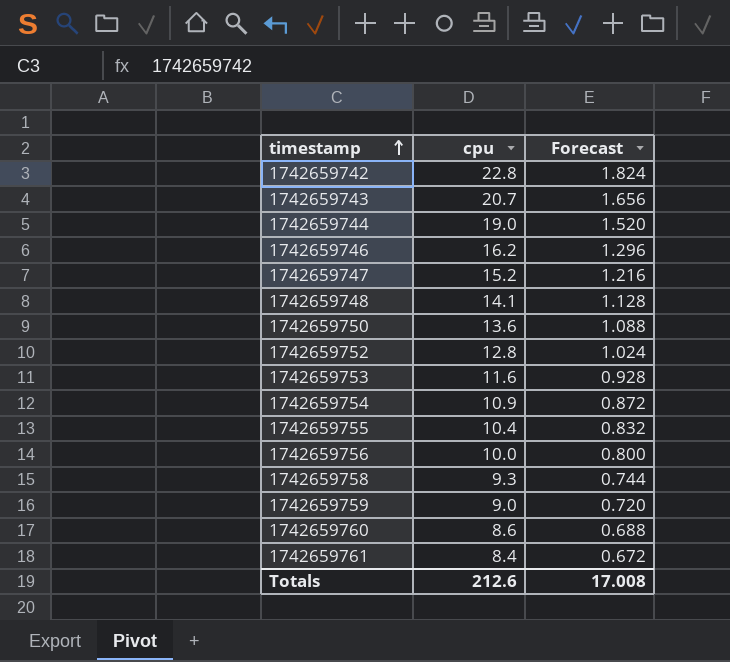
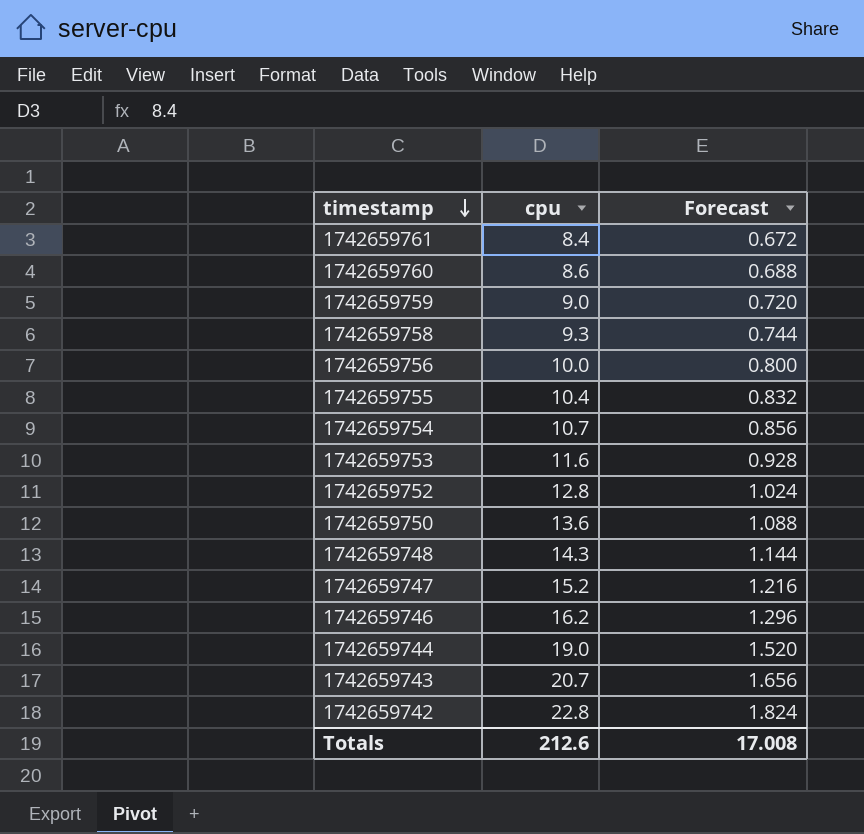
row order: timestamp ascending -> timestamp descending
1742659754 | cpu: 10.9 -> 10.7
1742659754 | Forecast: 0.872 -> 0.856
1742659748 | cpu: 14.1 -> 14.3
1742659748 | Forecast: 1.128 -> 1.144

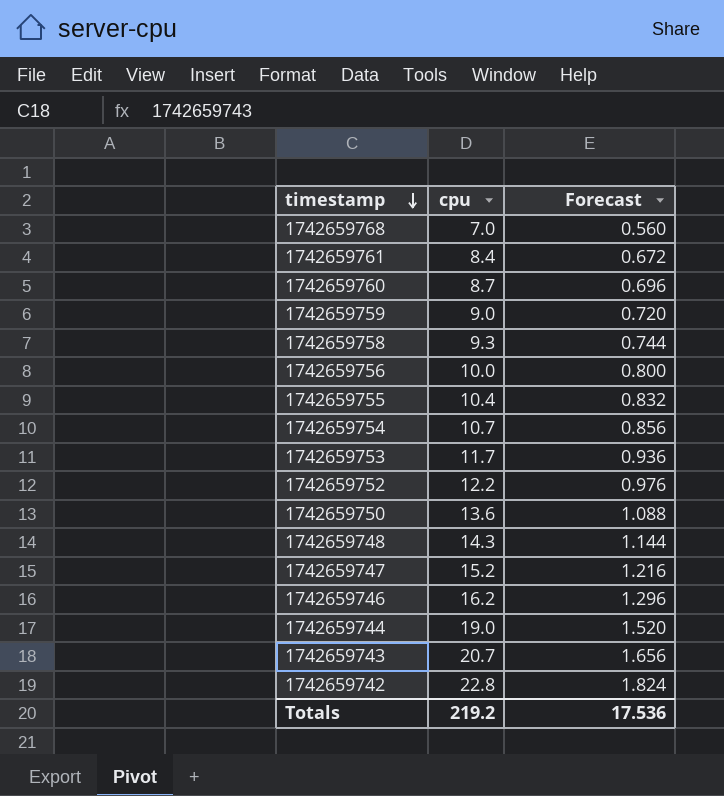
row 1742659768: none -> 7.0 | 0.560
1742659760 | cpu: 8.6 -> 8.7
1742659760 | Forecast: 0.688 -> 0.696
1742659753 | cpu: 11.6 -> 11.7
1742659753 | Forecast: 0.928 -> 0.936
1742659752 | cpu: 12.8 -> 12.2
1742659752 | Forecast: 1.024 -> 0.976
Totals | cpu: 212.6 -> 219.2
Totals | Forecast: 17.008 -> 17.536

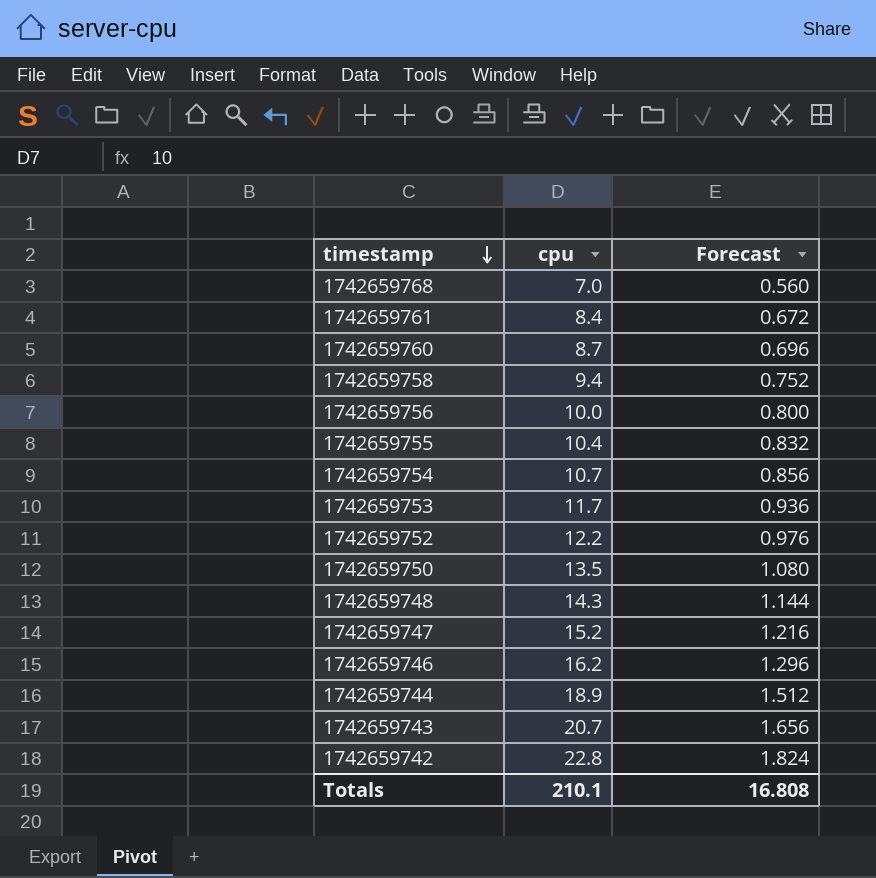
row 1742659759: 9.0 | 0.720 -> none
1742659758 | cpu: 9.3 -> 9.4
1742659758 | Forecast: 0.744 -> 0.752
1742659750 | cpu: 13.6 -> 13.5
1742659750 | Forecast: 1.088 -> 1.080
1742659744 | cpu: 19.0 -> 18.9
1742659744 | Forecast: 1.520 -> 1.512
Totals | cpu: 219.2 -> 210.1
Totals | Forecast: 17.536 -> 16.808

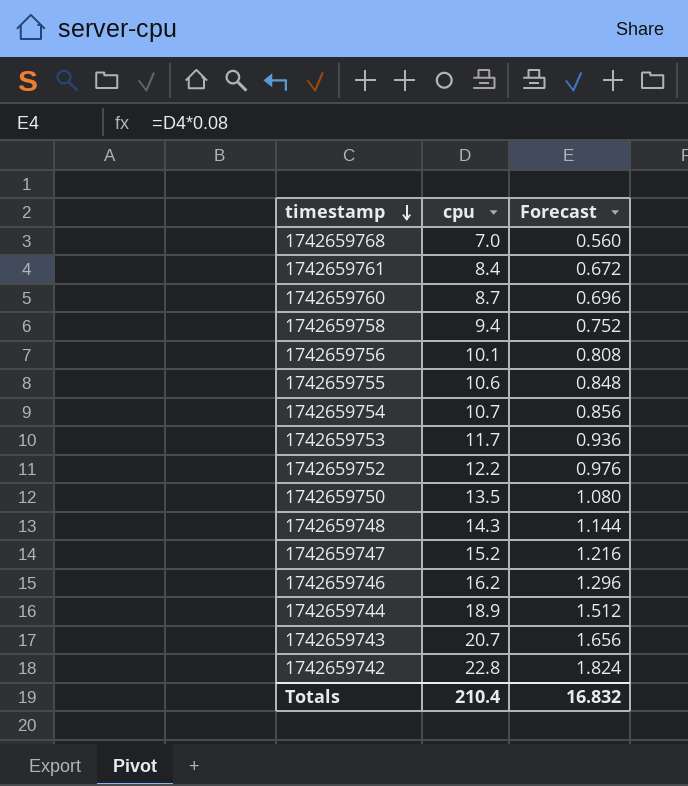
1742659756 | cpu: 10.0 -> 10.1
1742659756 | Forecast: 0.800 -> 0.808
1742659755 | cpu: 10.4 -> 10.6
1742659755 | Forecast: 0.832 -> 0.848
Totals | cpu: 210.1 -> 210.4
Totals | Forecast: 16.808 -> 16.832

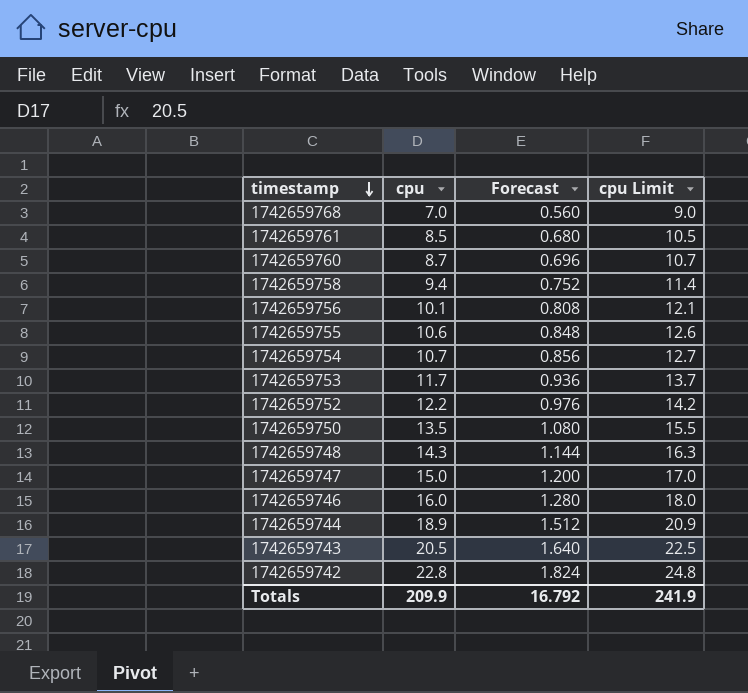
column cpu Limit | formula: none -> [cpu] + 2
1742659761 | cpu: 8.4 -> 8.5
1742659761 | Forecast: 0.672 -> 0.680
1742659747 | cpu: 15.2 -> 15.0
1742659747 | Forecast: 1.216 -> 1.200
1742659746 | cpu: 16.2 -> 16.0
1742659746 | Forecast: 1.296 -> 1.280
1742659743 | cpu: 20.7 -> 20.5
1742659743 | Forecast: 1.656 -> 1.640
Totals | cpu: 210.4 -> 209.9
Totals | Forecast: 16.832 -> 16.792

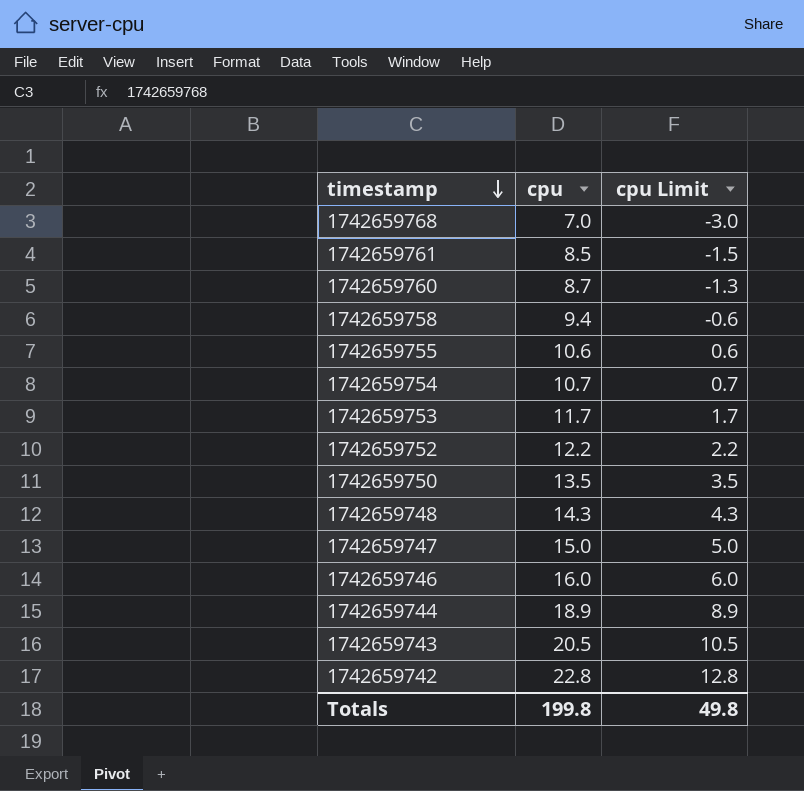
column Forecast | formula: [cpu] * 0.08 -> none
column cpu Limit | formula: [cpu] + 2 -> [cpu] - 10
row 1742659756: 10.1 | 0.808 | 12.1 -> none
Totals | cpu: 209.9 -> 199.8
Totals | cpu Limit: 241.9 -> 49.8

